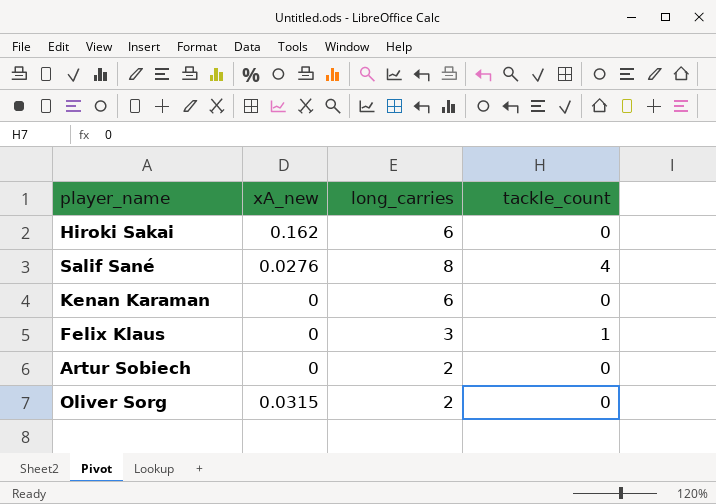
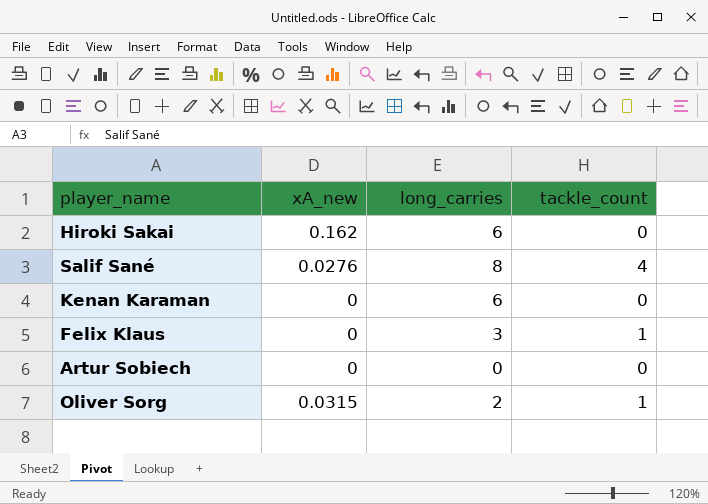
Artur Sobiech | long_carries: 2 -> 0
Oliver Sorg | tackle_count: 0 -> 1

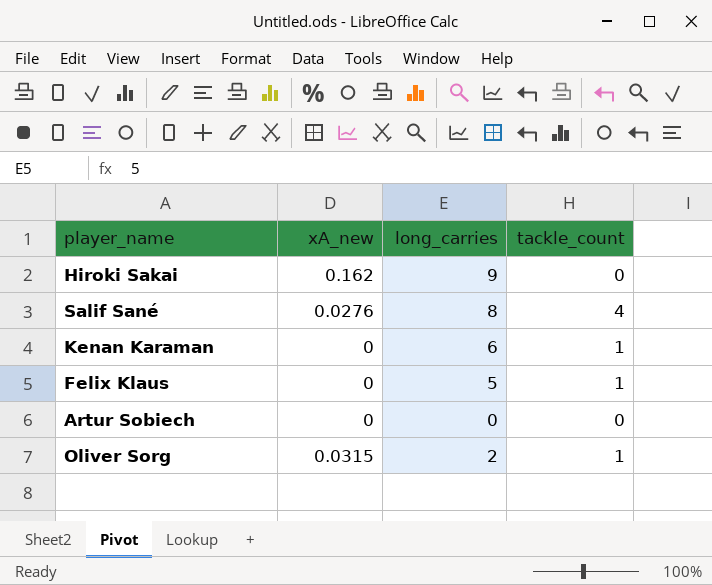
Hiroki Sakai | long_carries: 6 -> 9
Kenan Karaman | tackle_count: 0 -> 1
Felix Klaus | long_carries: 3 -> 5

